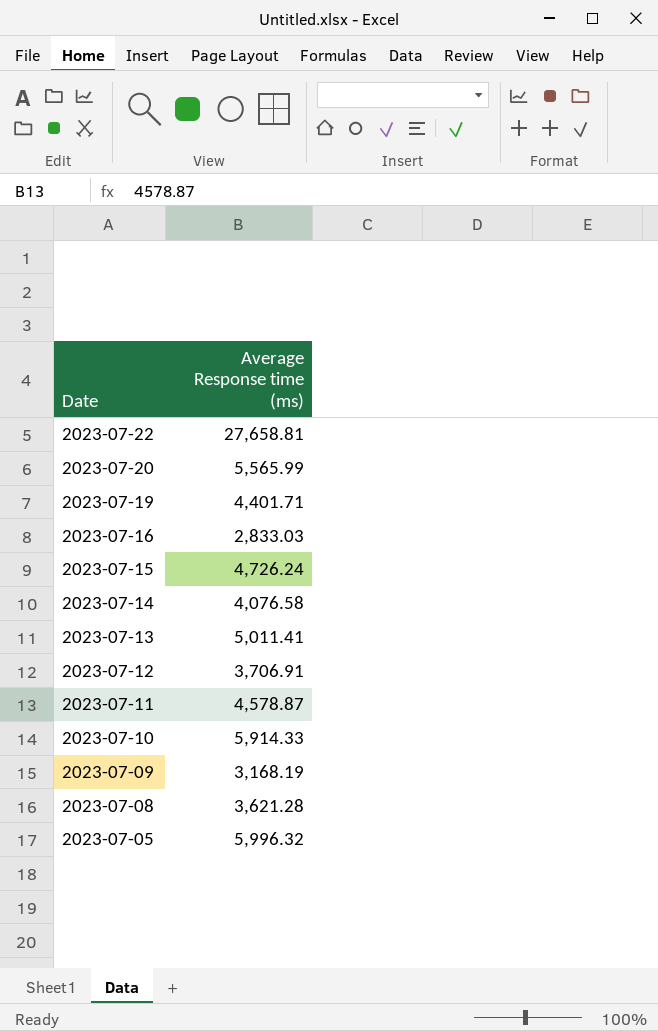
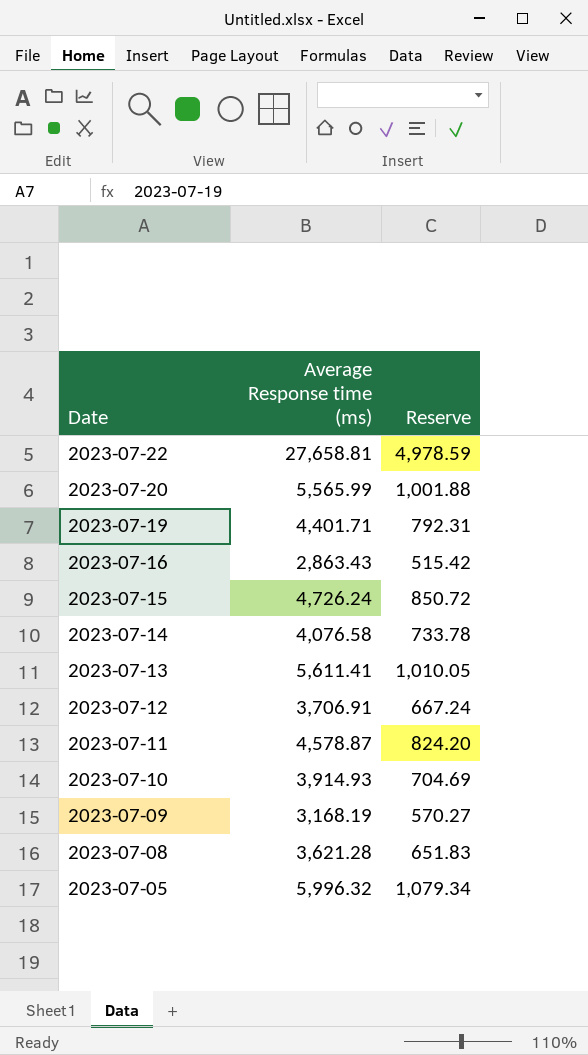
column Reserve | formula: none -> [Average Response time (ms)] * 0.18
2023-07-16 | Average Response time (ms): 2,833.03 -> 2,863.43
2023-07-13 | Average Response time (ms): 5,011.41 -> 5,611.41
2023-07-10 | Average Response time (ms): 5,914.33 -> 3,914.93

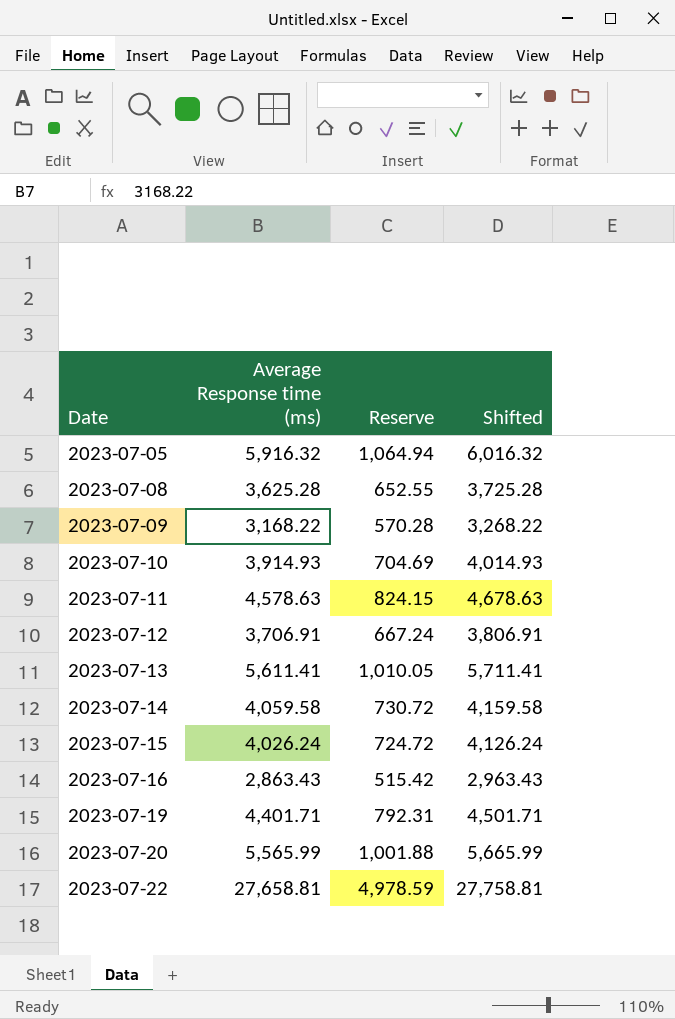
row order: Date descending -> Date ascending
column Shifted | formula: none -> [Average Response time (ms)] + 100
2023-07-05 | Average Response time (ms): 5,996.32 -> 5,916.32
2023-07-05 | Reserve: 1,079.34 -> 1,064.94
2023-07-08 | Average Response time (ms): 3,621.28 -> 3,625.28
2023-07-08 | Reserve: 651.83 -> 652.55
2023-07-09 | Average Response time (ms): 3,168.19 -> 3,168.22
2023-07-09 | Reserve: 570.27 -> 570.28
2023-07-11 | Average Response time (ms): 4,578.87 -> 4,578.63
2023-07-11 | Reserve: 824.20 -> 824.15
2023-07-14 | Average Response time (ms): 4,076.58 -> 4,059.58
2023-07-14 | Reserve: 733.78 -> 730.72
2023-07-15 | Average Response time (ms): 4,726.24 -> 4,026.24
2023-07-15 | Reserve: 850.72 -> 724.72

